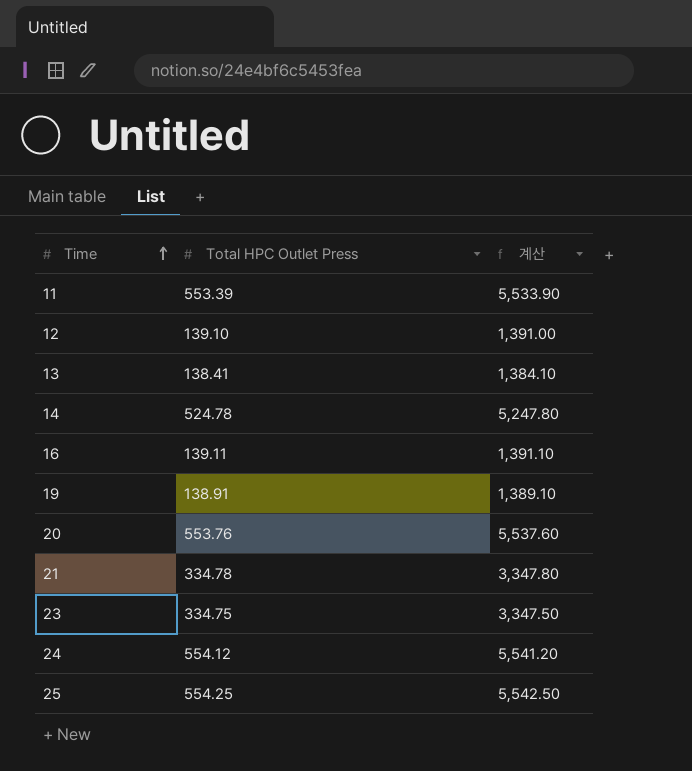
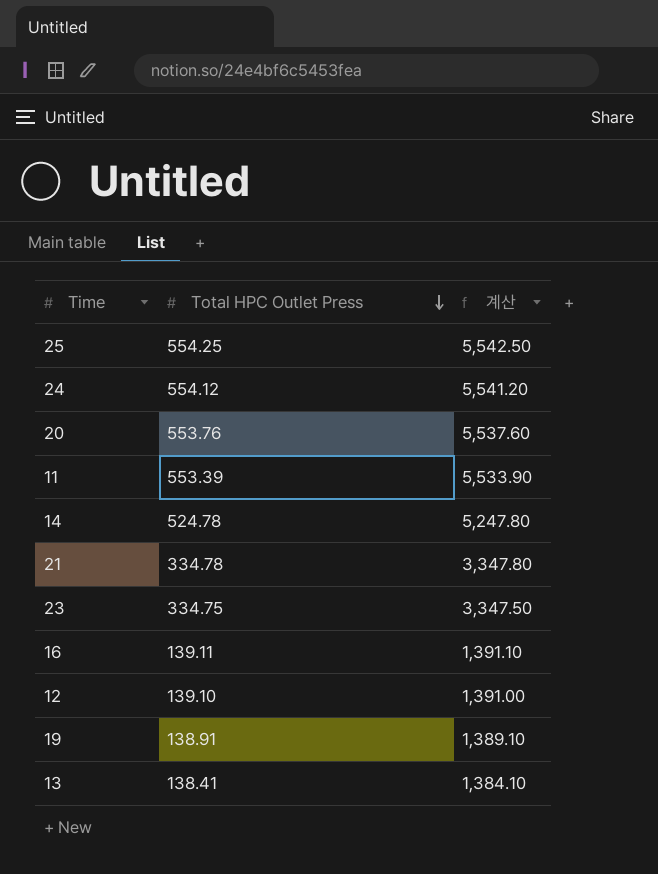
row order: Time ascending -> Total HPC Outlet Press descending

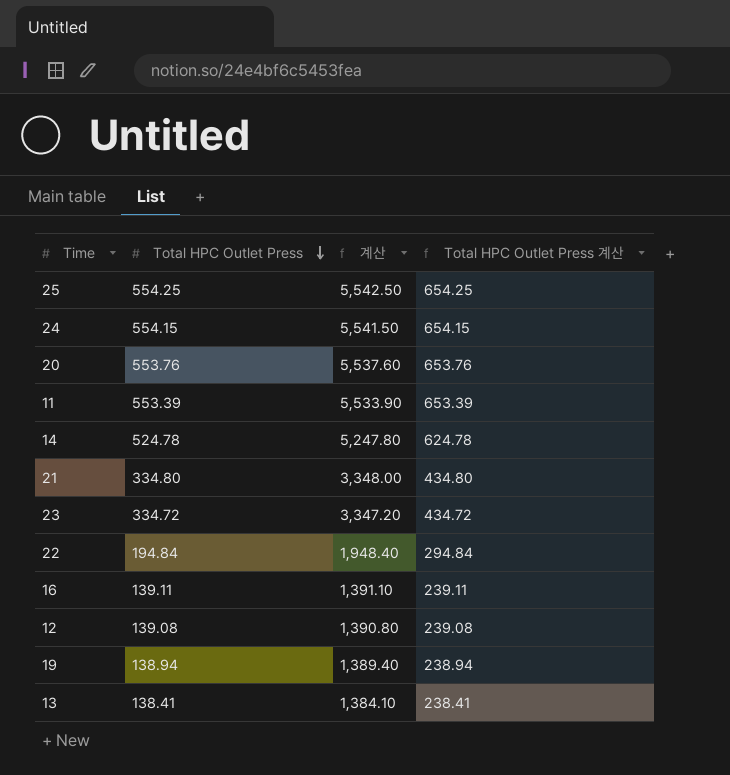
column Total HPC Outlet Press 계산 | formula: none -> [Total HPC Outlet Press] + 100
24 | Total HPC Outlet Press: 554.12 -> 554.15
24 | 계산: 5,541.20 -> 5,541.50
21 | Total HPC Outlet Press: 334.78 -> 334.80
21 | 계산: 3,347.80 -> 3,348.00
23 | Total HPC Outlet Press: 334.75 -> 334.72
23 | 계산: 3,347.50 -> 3,347.20
row 22: none -> 194.84 | 1,948.40 | 294.84
12 | Total HPC Outlet Press: 139.10 -> 139.08
12 | 계산: 1,391.00 -> 1,390.80
19 | Total HPC Outlet Press: 138.91 -> 138.94
19 | 계산: 1,389.10 -> 1,389.40

